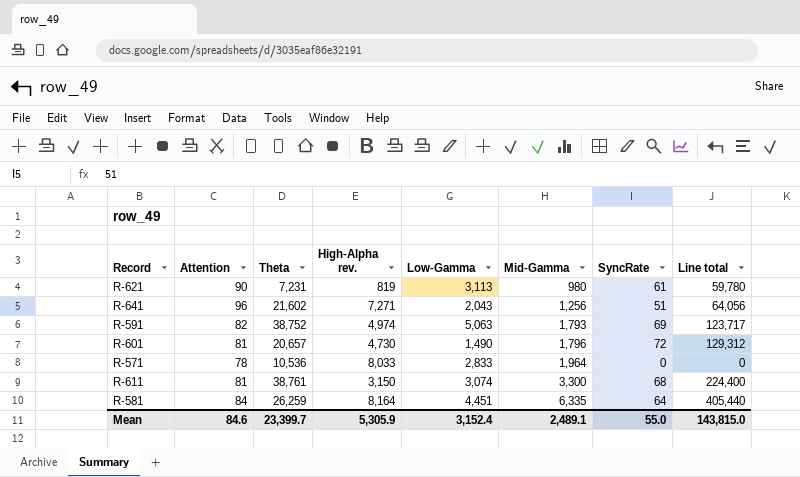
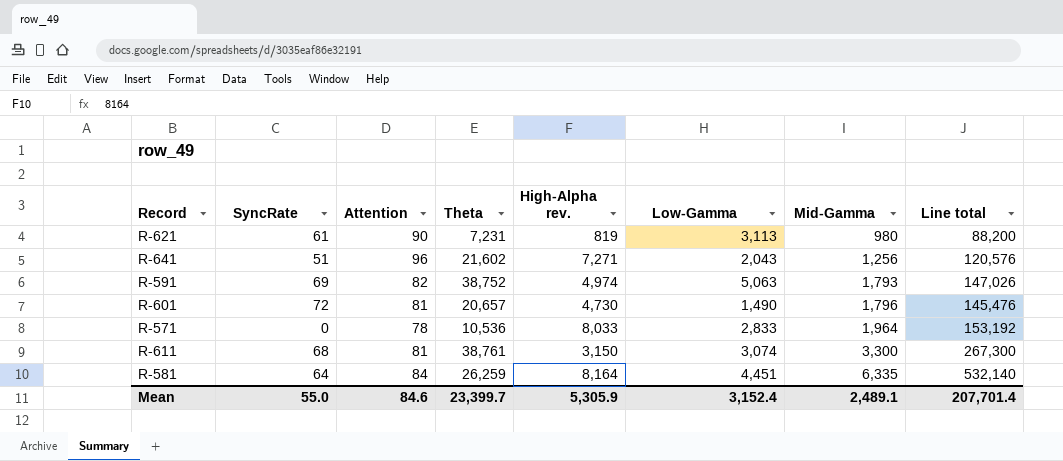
column SyncRate | position: 7 -> 2
column Line total | formula: [Mid-Gamma] * [SyncRate] -> [Attention] * [Mid-Gamma]
Mean | Line total: 143,815.0 -> 207,701.4

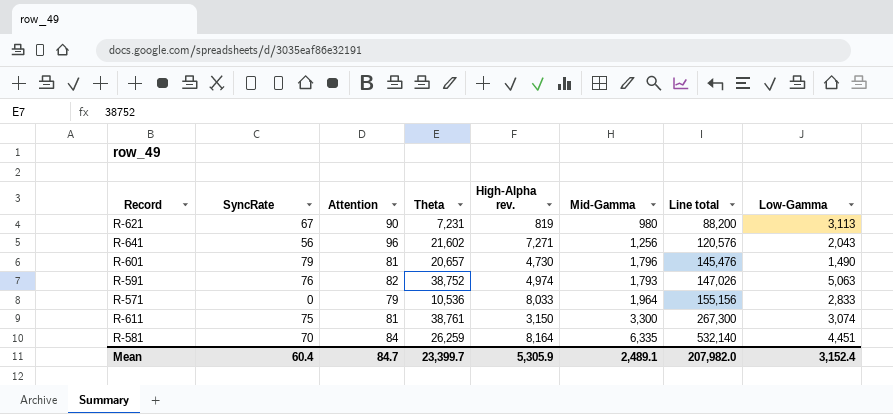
row order: Mid-Gamma ascending -> Line total ascending
column Low-Gamma | position: 6 -> 8
R-621 | SyncRate: 61 -> 67
R-641 | SyncRate: 51 -> 56
R-601 | SyncRate: 72 -> 79
R-591 | SyncRate: 69 -> 76
R-571 | Attention: 78 -> 79
R-571 | Line total: 153,192 -> 155,156
R-611 | SyncRate: 68 -> 75
R-581 | SyncRate: 64 -> 70
Mean | SyncRate: 55.0 -> 60.4
Mean | Attention: 84.6 -> 84.7
Mean | Line total: 207,701.4 -> 207,982.0

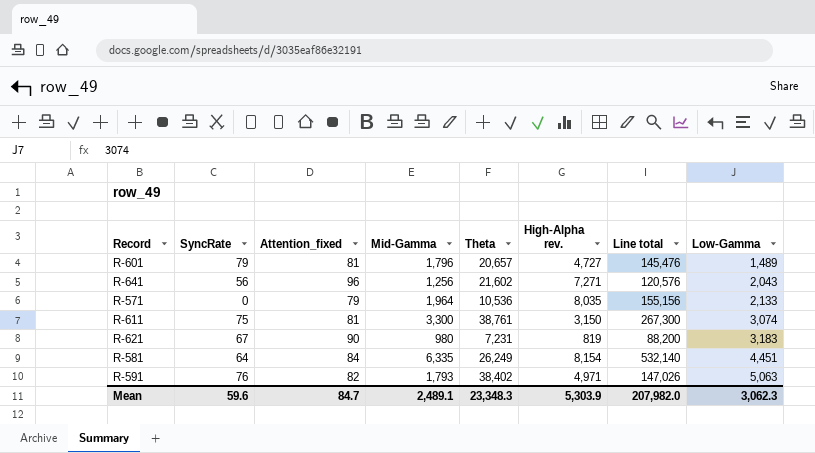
row order: Line total ascending -> Low-Gamma ascending
column name: Attention -> Attention_fixed
column Mid-Gamma | position: 6 -> 4
R-601 | High-Alpha rev.: 4,730 -> 4,727
R-601 | Low-Gamma: 1,490 -> 1,489
R-571 | High-Alpha rev.: 8,033 -> 8,035
R-571 | Low-Gamma: 2,833 -> 2,133
R-621 | Low-Gamma: 3,113 -> 3,183
R-581 | SyncRate: 70 -> 64
R-581 | Theta: 26,259 -> 26,249
R-581 | High-Alpha rev.: 8,164 -> 8,154
R-591 | Theta: 38,752 -> 38,402
R-591 | High-Alpha rev.: 4,974 -> 4,971
Mean | SyncRate: 60.4 -> 59.6
Mean | Theta: 23,399.7 -> 23,348.3
Mean | High-Alpha rev.: 5,305.9 -> 5,303.9
Mean | Low-Gamma: 3,152.4 -> 3,062.3

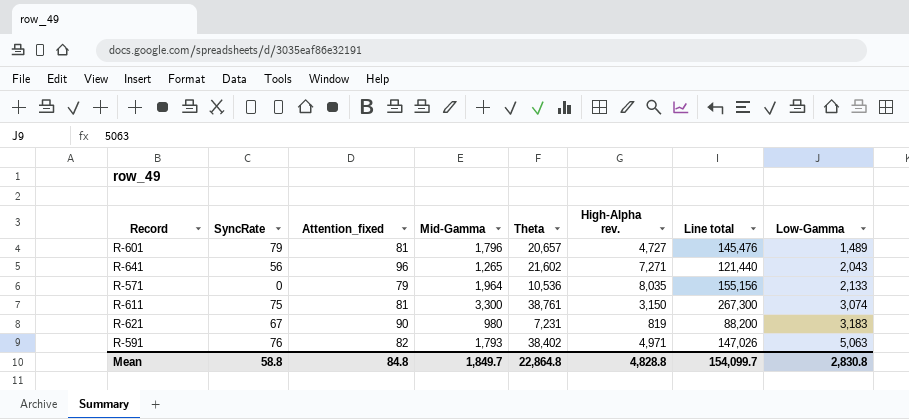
row R-581: 64 | 84 | 6,335 | 26,249 | 8,154 | 532,140 | 4,451 -> none
R-641 | Mid-Gamma: 1,256 -> 1,265
R-641 | Line total: 120,576 -> 121,440
Mean | SyncRate: 59.6 -> 58.8
Mean | Attention_fixed: 84.7 -> 84.8
Mean | Mid-Gamma: 2,489.1 -> 1,849.7
Mean | Theta: 23,348.3 -> 22,864.8
Mean | High-Alpha rev.: 5,303.9 -> 4,828.8
Mean | Line total: 207,982.0 -> 154,099.7
Mean | Low-Gamma: 3,062.3 -> 2,830.8

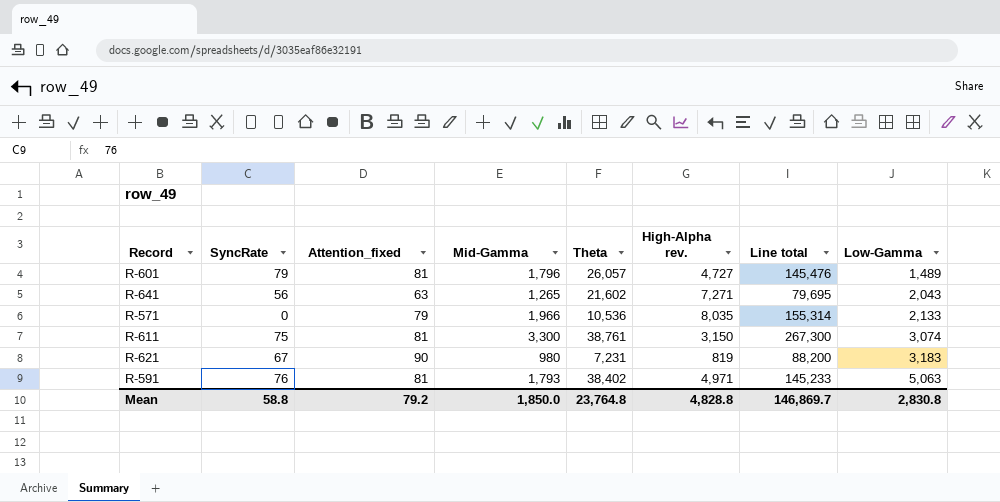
R-601 | Theta: 20,657 -> 26,057
R-641 | Attention_fixed: 96 -> 63
R-641 | Line total: 121,440 -> 79,695
R-571 | Mid-Gamma: 1,964 -> 1,966
R-571 | Line total: 155,156 -> 155,314
R-591 | Attention_fixed: 82 -> 81
R-591 | Line total: 147,026 -> 145,233
Mean | Attention_fixed: 84.8 -> 79.2
Mean | Mid-Gamma: 1,849.7 -> 1,850.0
Mean | Theta: 22,864.8 -> 23,764.8
Mean | Line total: 154,099.7 -> 146,869.7

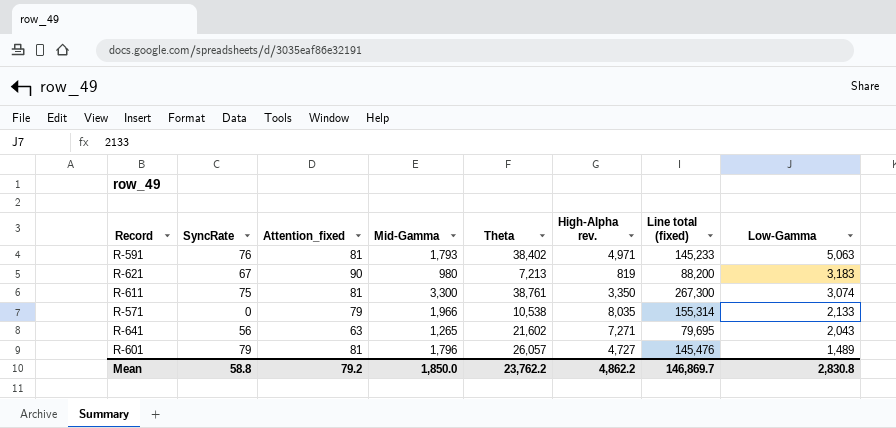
row order: Low-Gamma ascending -> Low-Gamma descending
column name: Line total -> Line total (fixed)
R-621 | Theta: 7,231 -> 7,213
R-611 | High-Alpha rev.: 3,150 -> 3,350
R-571 | Theta: 10,536 -> 10,538
Mean | Theta: 23,764.8 -> 23,762.2
Mean | High-Alpha rev.: 4,828.8 -> 4,862.2

